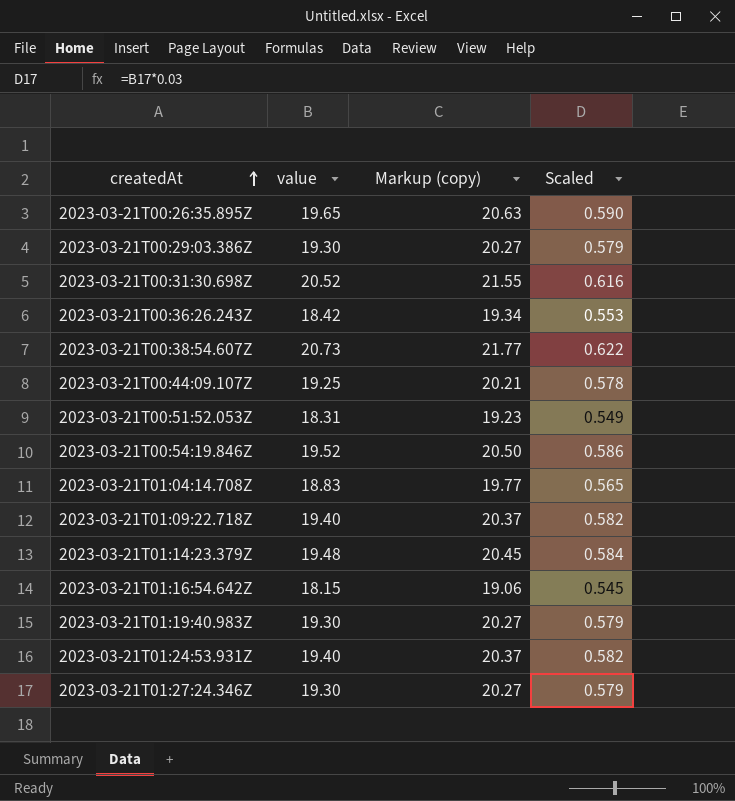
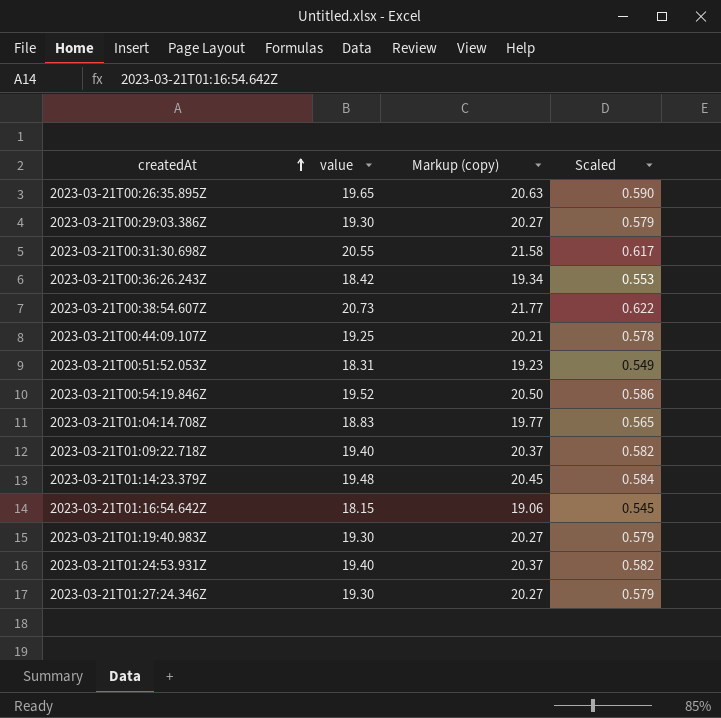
2023-03-21T00:31:30.698Z | value: 20.52 -> 20.55
2023-03-21T00:31:30.698Z | Markup (copy): 21.55 -> 21.58
2023-03-21T00:31:30.698Z | Scaled: 0.616 -> 0.617

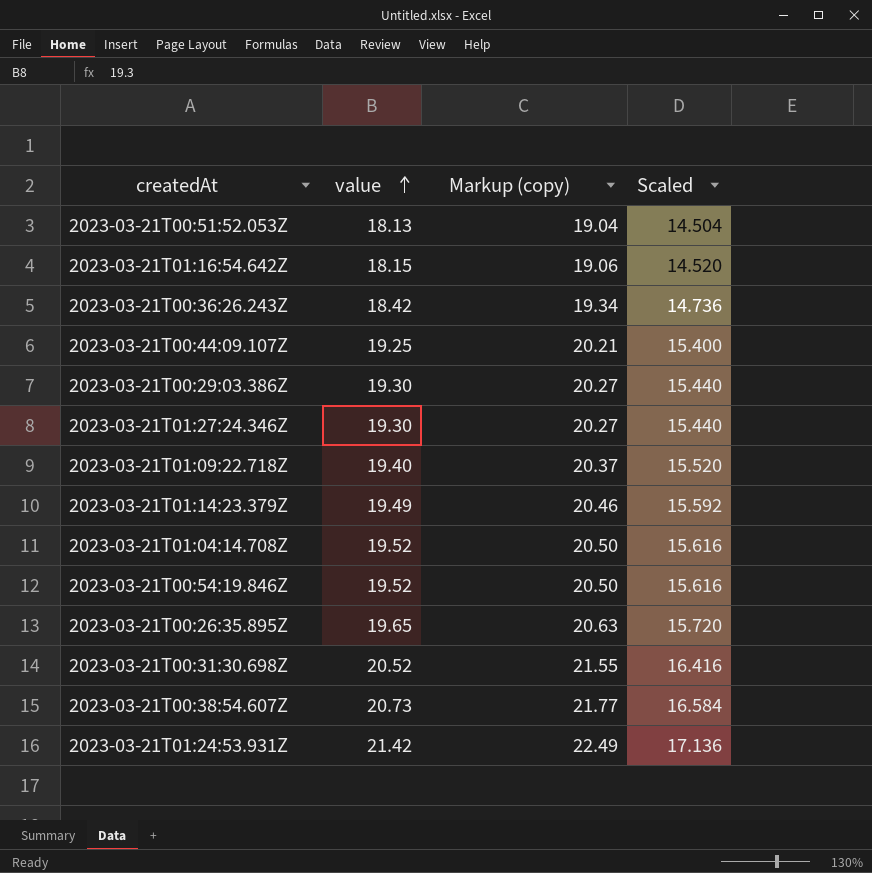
row order: createdAt ascending -> value ascending
column Scaled | formula: [value] * 0.03 -> [value] * 0.8
row 2023-03-21T01:19:40.983Z: 19.30 | 20.27 | 0.579 -> none
2023-03-21T00:51:52.053Z | value: 18.31 -> 18.13
2023-03-21T00:51:52.053Z | Markup (copy): 19.23 -> 19.04
2023-03-21T01:14:23.379Z | value: 19.48 -> 19.49
2023-03-21T01:14:23.379Z | Markup (copy): 20.45 -> 20.46
2023-03-21T01:04:14.708Z | value: 18.83 -> 19.52
2023-03-21T01:04:14.708Z | Markup (copy): 19.77 -> 20.50
2023-03-21T00:31:30.698Z | value: 20.55 -> 20.52
2023-03-21T00:31:30.698Z | Markup (copy): 21.58 -> 21.55
2023-03-21T01:24:53.931Z | value: 19.40 -> 21.42
2023-03-21T01:24:53.931Z | Markup (copy): 20.37 -> 22.49

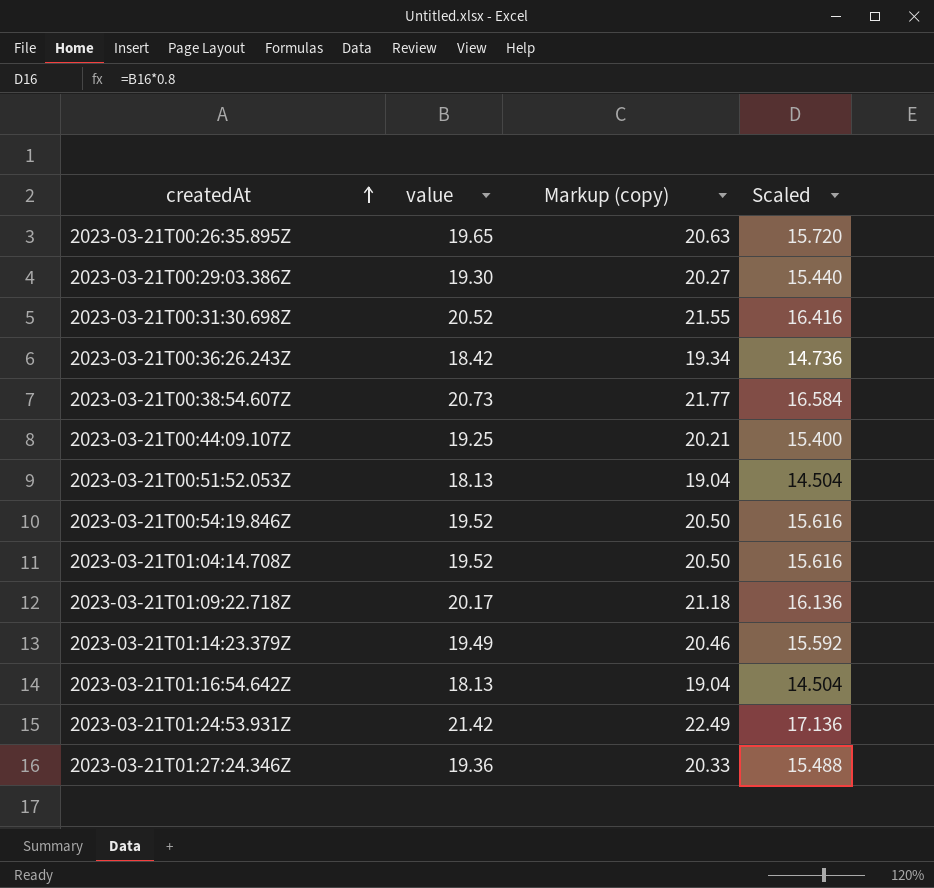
row order: value ascending -> createdAt ascending
2023-03-21T01:09:22.718Z | value: 19.40 -> 20.17
2023-03-21T01:09:22.718Z | Markup (copy): 20.37 -> 21.18
2023-03-21T01:09:22.718Z | Scaled: 15.520 -> 16.136
2023-03-21T01:16:54.642Z | value: 18.15 -> 18.13
2023-03-21T01:16:54.642Z | Markup (copy): 19.06 -> 19.04
2023-03-21T01:16:54.642Z | Scaled: 14.520 -> 14.504
2023-03-21T01:27:24.346Z | value: 19.30 -> 19.36
2023-03-21T01:27:24.346Z | Markup (copy): 20.27 -> 20.33
2023-03-21T01:27:24.346Z | Scaled: 15.440 -> 15.488

